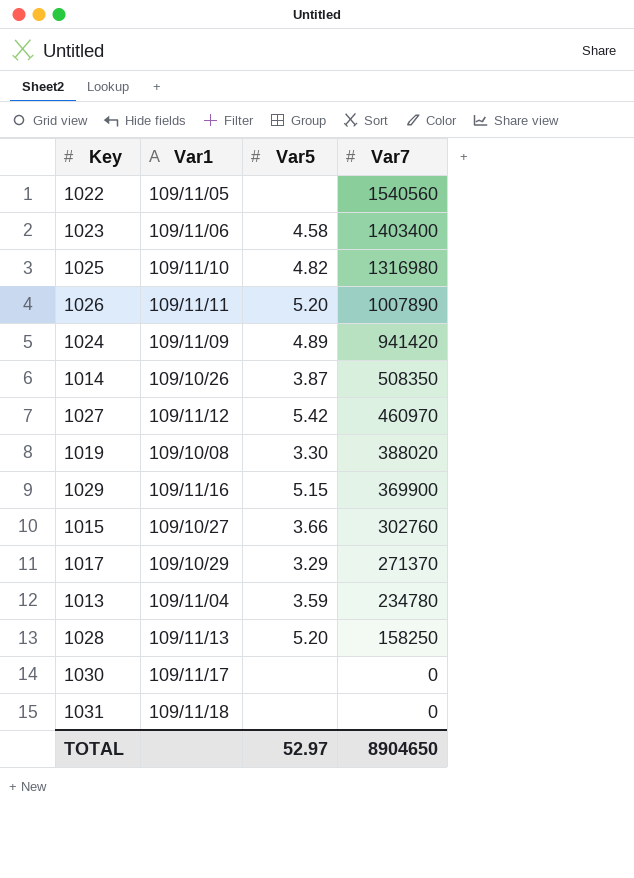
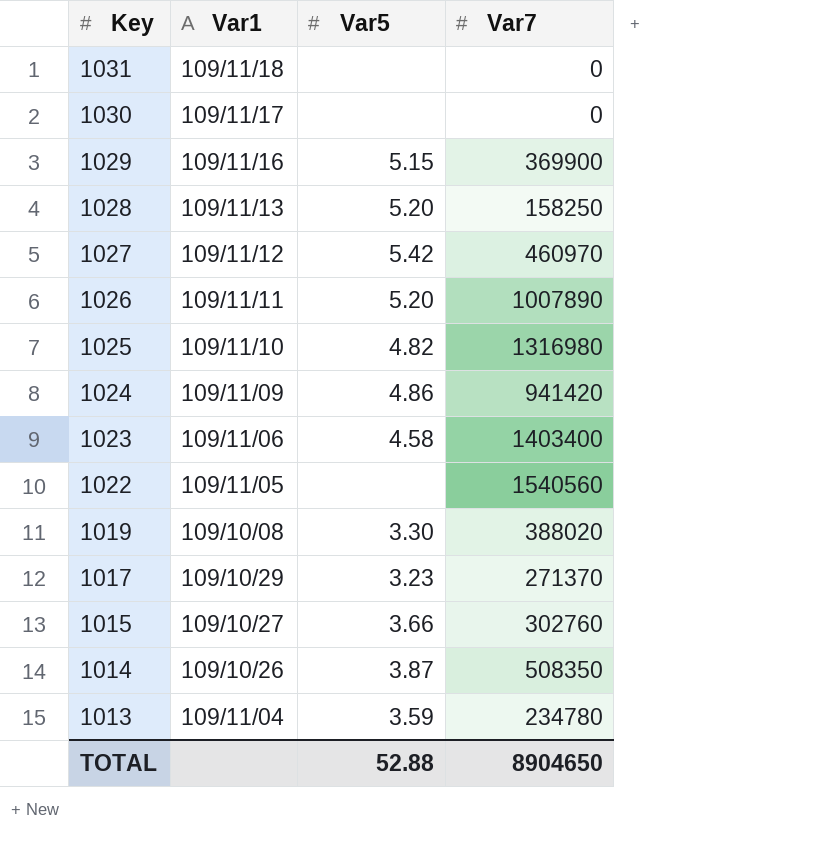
row order: Var7 descending -> Key descending
1024 | Var5: 4.89 -> 4.86
1017 | Var5: 3.29 -> 3.23
TOTAL | Var5: 52.97 -> 52.88

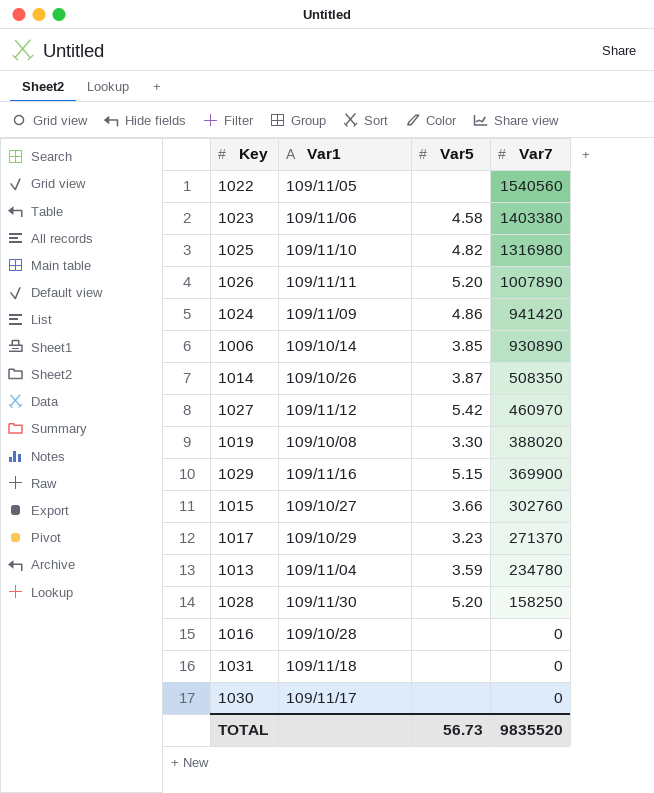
row order: Key descending -> Var7 descending
1023 | Var7: 1403400 -> 1403380
row 1006: none -> 109/10/14 | 3.85 | 930890
1028 | Var1: 109/11/13 -> 109/11/30
row 1016: none -> 109/10/28 | none | 0
TOTAL | Var5: 52.88 -> 56.73
TOTAL | Var7: 8904650 -> 9835520

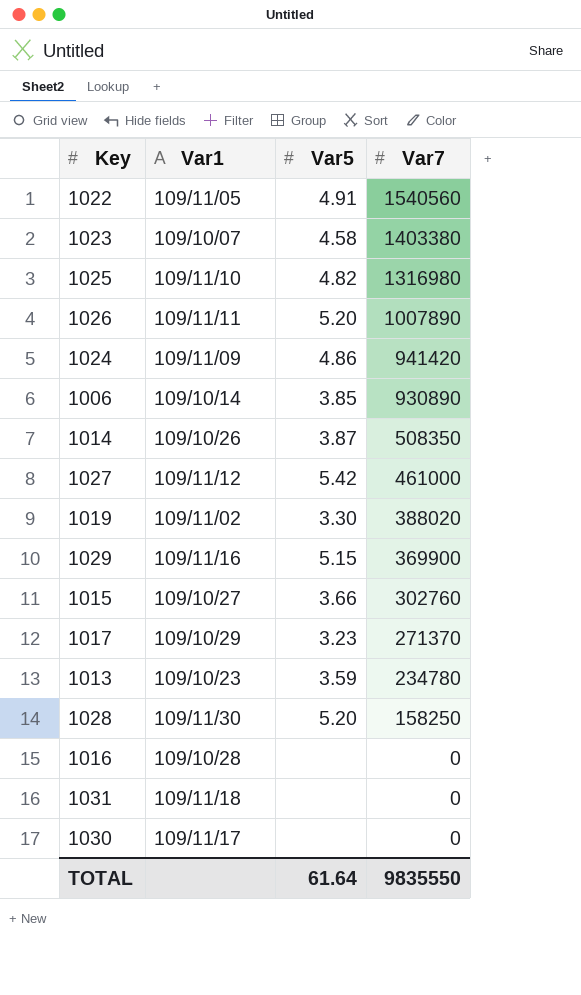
1022 | Var5: none -> 4.91
1023 | Var1: 109/11/06 -> 109/10/07
1027 | Var7: 460970 -> 461000
1019 | Var1: 109/10/08 -> 109/11/02
1013 | Var1: 109/11/04 -> 109/10/23
TOTAL | Var5: 56.73 -> 61.64
TOTAL | Var7: 9835520 -> 9835550

